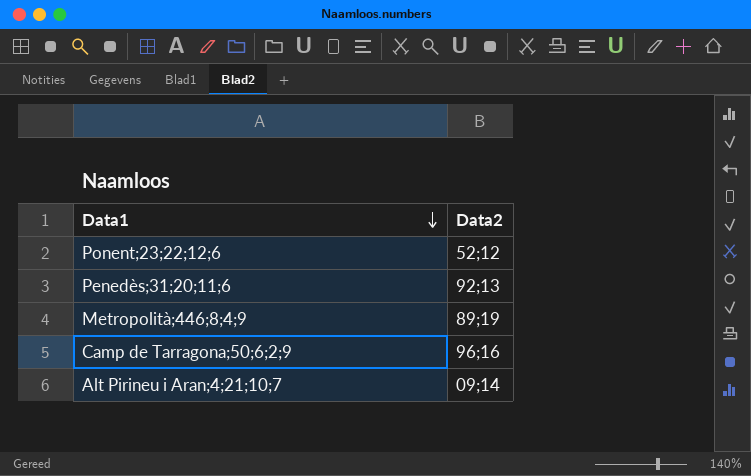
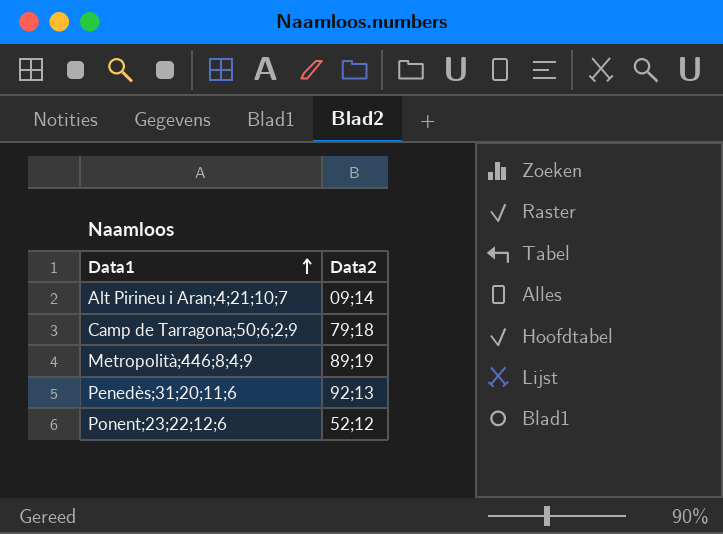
row order: Data1 descending -> Data1 ascending
Camp de Tarragona;50;6;2;9 | Data2: 96;16 -> 79;18

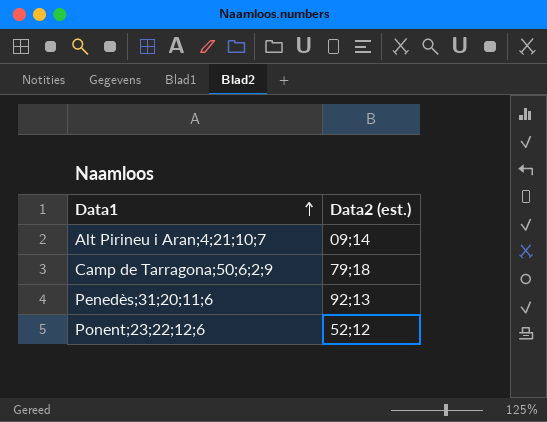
column name: Data2 -> Data2 (est.)
row Metropolità;446;8;4;9: 89;19 -> none

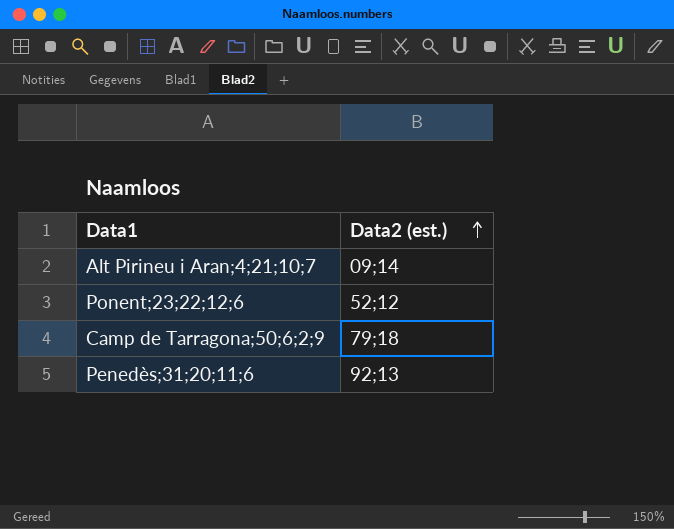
row order: Data1 ascending -> Data2 (est.) ascending

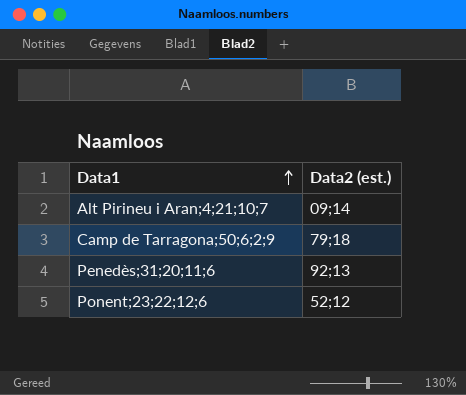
row order: Data2 (est.) ascending -> Data1 ascending

